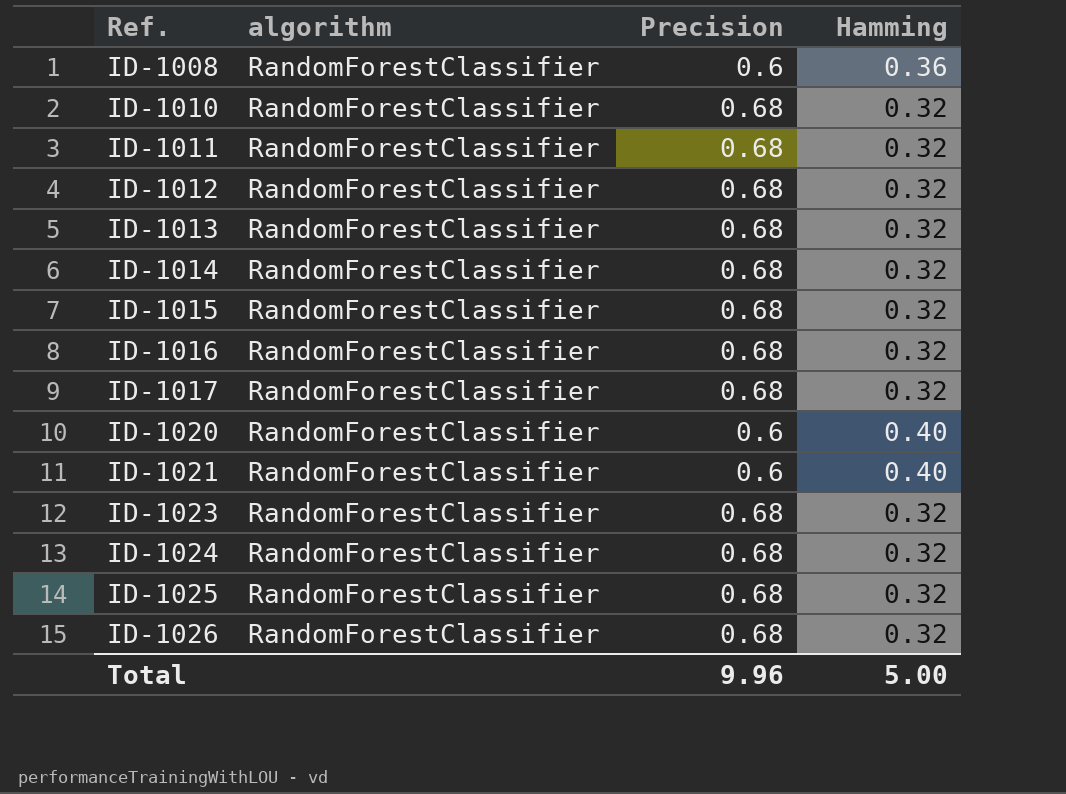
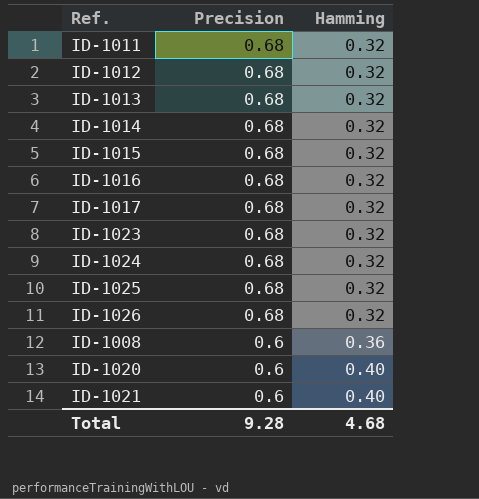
row order: Ref. ascending -> Precision descending
column algorithm | position: 2 -> none
row ID-1010: RandomForestClassifier | 0.68 | 0.32 -> none
Total | Precision: 9.96 -> 9.28
Total | Hamming: 5.00 -> 4.68

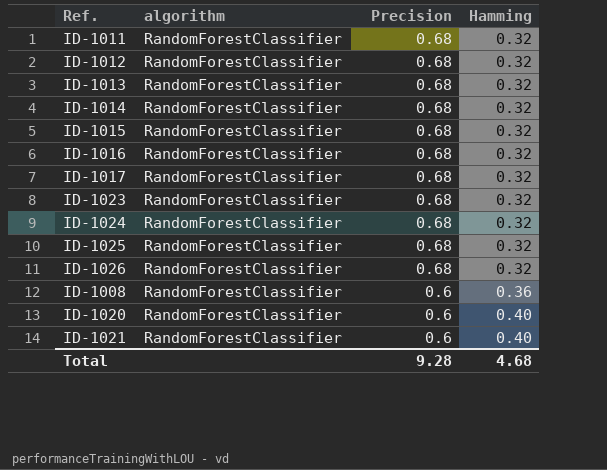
column algorithm | position: none -> 2

